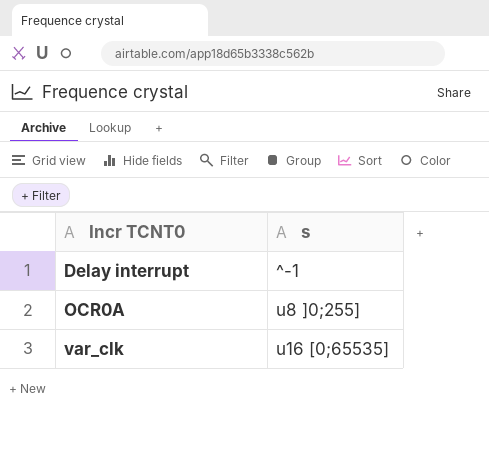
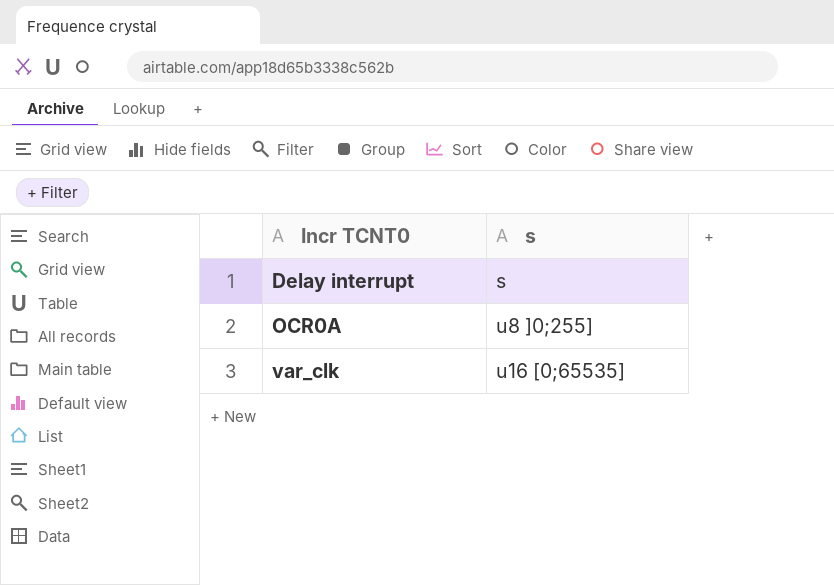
Delay interrupt | s: ^-1 -> s

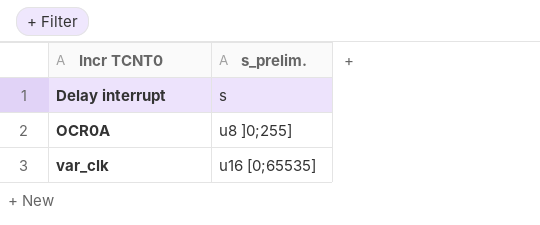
column name: s -> s_prelim.

